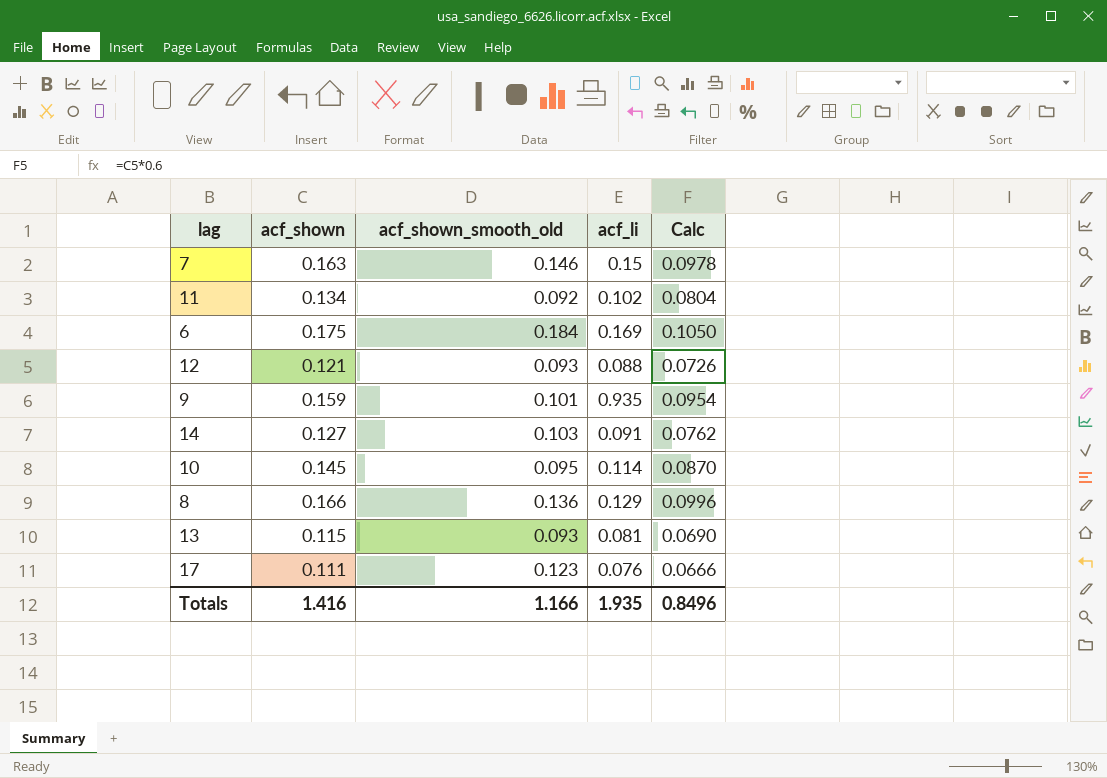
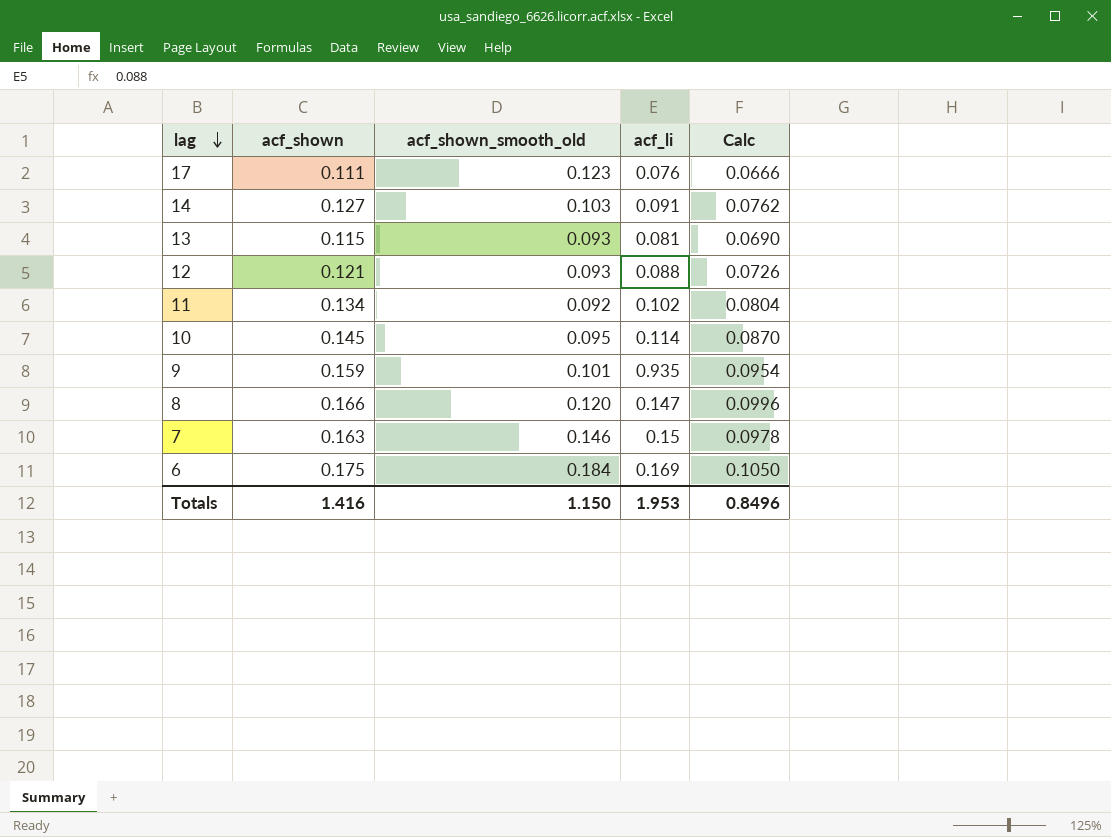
row order: none -> lag descending
8 | acf_shown_smooth_old: 0.136 -> 0.120
8 | acf_li: 0.129 -> 0.147
Totals | acf_shown_smooth_old: 1.166 -> 1.150
Totals | acf_li: 1.935 -> 1.953

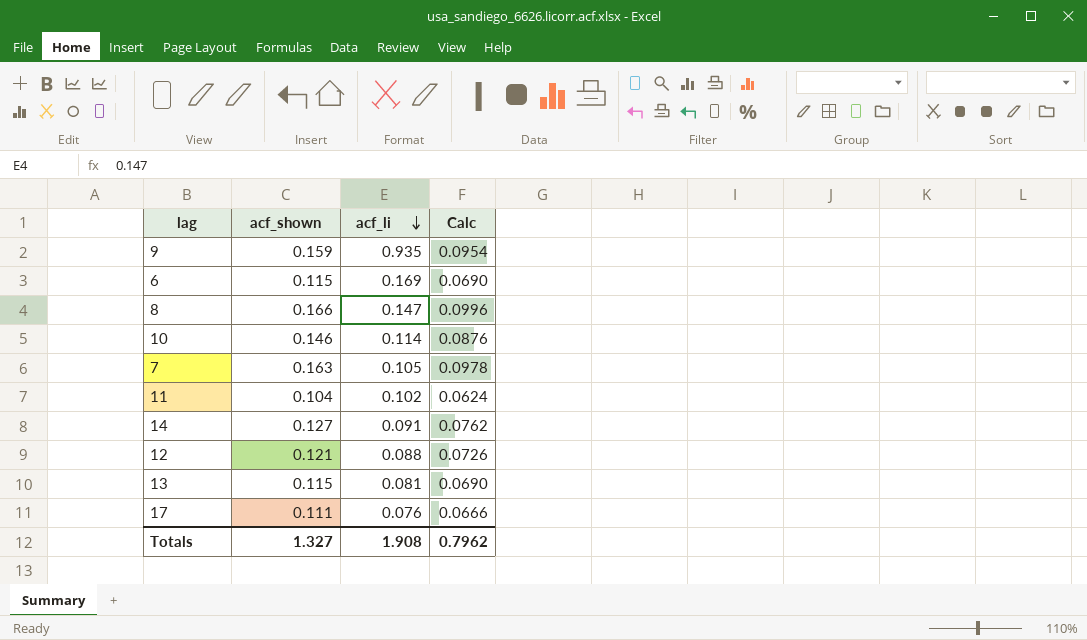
row order: lag descending -> acf_li descending
column acf_shown_smooth_old | position: 3 -> none
6 | acf_shown: 0.175 -> 0.115
6 | Calc: 0.1050 -> 0.0690
10 | acf_shown: 0.145 -> 0.146
10 | Calc: 0.0870 -> 0.0876
7 | acf_li: 0.15 -> 0.105
11 | acf_shown: 0.134 -> 0.104
11 | Calc: 0.0804 -> 0.0624
Totals | acf_shown: 1.416 -> 1.327
Totals | acf_li: 1.953 -> 1.908
Totals | Calc: 0.8496 -> 0.7962

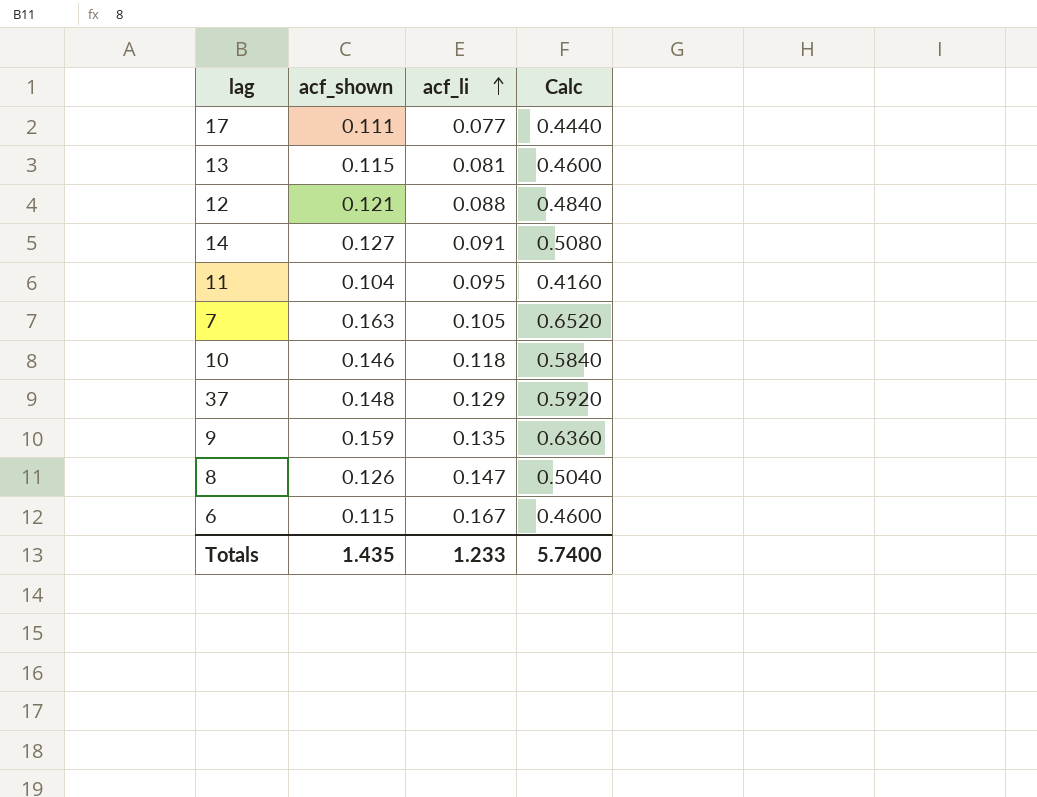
row order: acf_li descending -> acf_li ascending
column Calc | formula: [acf_shown] * 0.6 -> [acf_shown] * 4
17 | acf_li: 0.076 -> 0.077
11 | acf_li: 0.102 -> 0.095
10 | acf_li: 0.114 -> 0.118
row 37: none -> 0.148 | 0.129 | 0.5920
9 | acf_li: 0.935 -> 0.135
8 | acf_shown: 0.166 -> 0.126
6 | acf_li: 0.169 -> 0.167
Totals | acf_shown: 1.327 -> 1.435
Totals | acf_li: 1.908 -> 1.233
Totals | Calc: 0.7962 -> 5.7400

